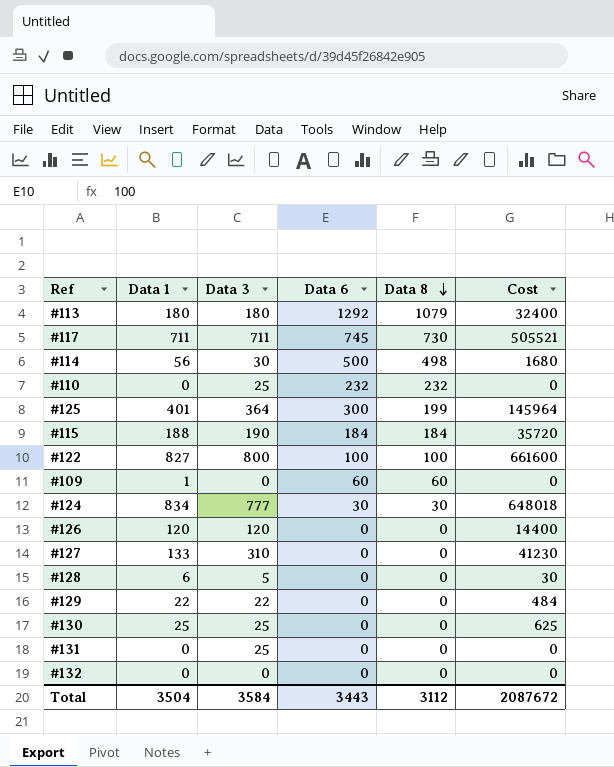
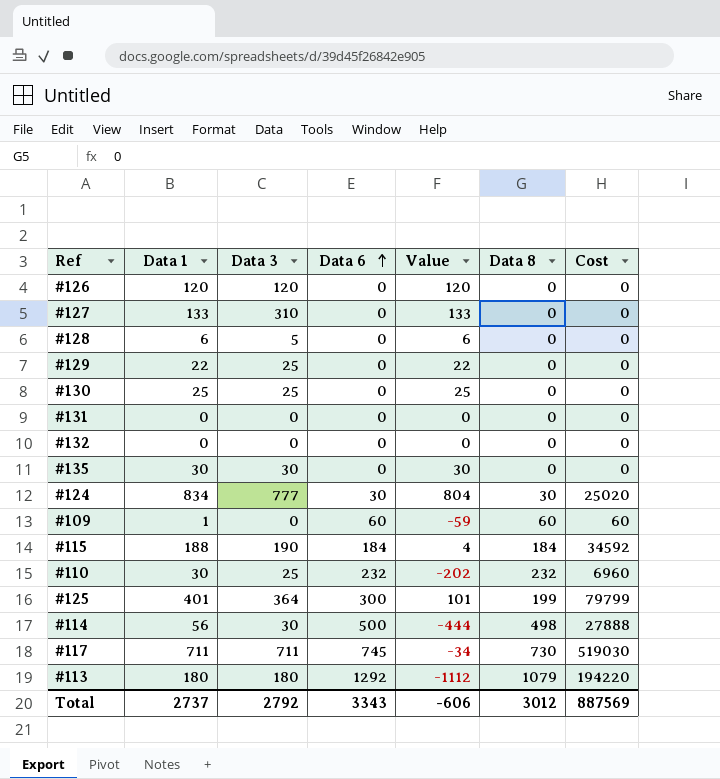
row order: Data 8 descending -> Data 6 ascending
column Value | formula: none -> [Data 1] - [Data 6]
column Cost | formula: [Data 1] * [Data 3] -> [Data 1] * [Data 8]
row #122: 827 | 800 | 100 | 100 | 661600 -> none
#129 | Data 3: 22 -> 25
#131 | Data 3: 25 -> 0
row #135: none -> 30 | 30 | 0 | 30 | 0 | 0
#110 | Data 1: 0 -> 30
Total | Data 1: 3504 -> 2737
Total | Data 3: 3584 -> 2792
Total | Data 6: 3443 -> 3343
Total | Data 8: 3112 -> 3012
Total | Cost: 2087672 -> 887569

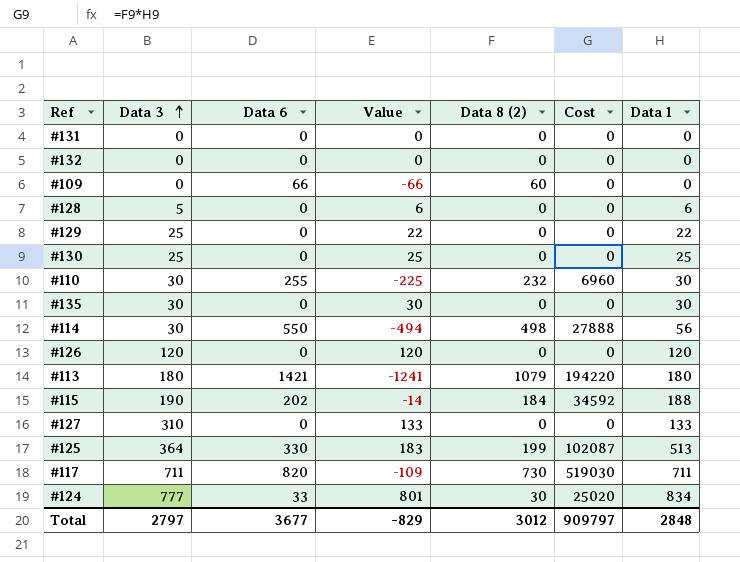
row order: Data 6 ascending -> Data 3 ascending
column name: Data 8 -> Data 8 (2)
column Data 1 | position: 2 -> 7
#109 | Data 6: 60 -> 66
#109 | Value: -59 -> -66
#109 | Cost: 60 -> 0
#109 | Data 1: 1 -> 0
#110 | Data 3: 25 -> 30
#110 | Data 6: 232 -> 255
#110 | Value: -202 -> -225
#114 | Data 6: 500 -> 550
#114 | Value: -444 -> -494
#113 | Data 6: 1292 -> 1421
#113 | Value: -1112 -> -1241
#115 | Data 6: 184 -> 202
#115 | Value: 4 -> -14
#125 | Data 6: 300 -> 330
#125 | Value: 101 -> 183
#125 | Cost: 79799 -> 102087
#125 | Data 1: 401 -> 513
#117 | Data 6: 745 -> 820
#117 | Value: -34 -> -109
#124 | Data 6: 30 -> 33
#124 | Value: 804 -> 801
Total | Data 3: 2792 -> 2797
Total | Data 6: 3343 -> 3677
Total | Value: -606 -> -829
Total | Cost: 887569 -> 909797
Total | Data 1: 2737 -> 2848

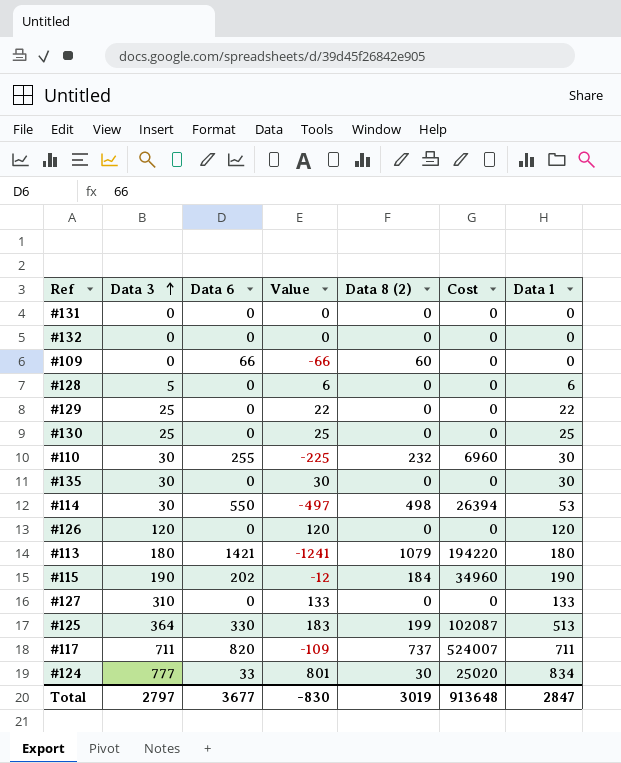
#114 | Value: -494 -> -497
#114 | Cost: 27888 -> 26394
#114 | Data 1: 56 -> 53
#115 | Value: -14 -> -12
#115 | Cost: 34592 -> 34960
#115 | Data 1: 188 -> 190
#117 | Data 8 (2): 730 -> 737
#117 | Cost: 519030 -> 524007
Total | Value: -829 -> -830
Total | Data 8 (2): 3012 -> 3019
Total | Cost: 909797 -> 913648
Total | Data 1: 2848 -> 2847

